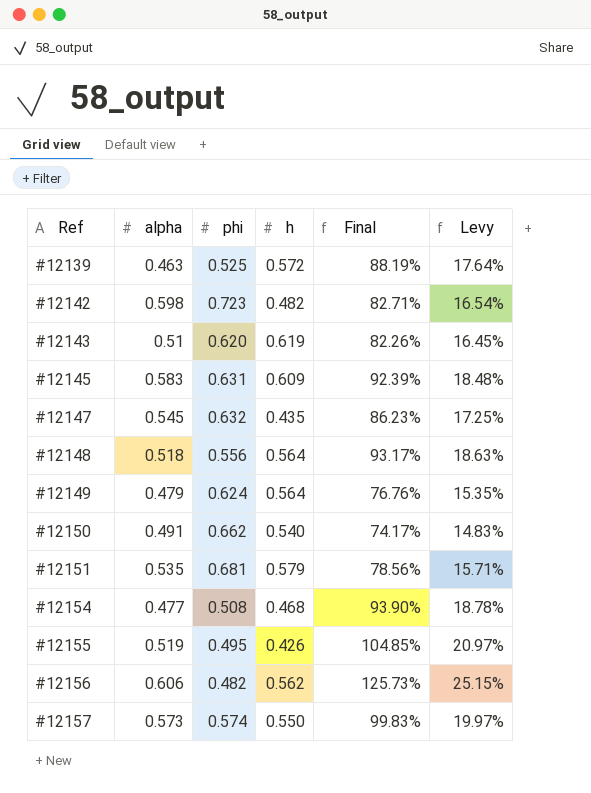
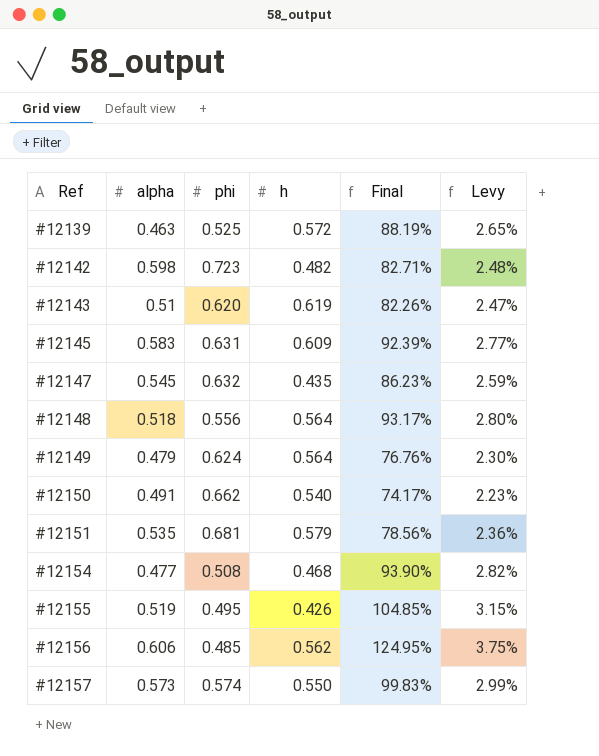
column Levy | formula: [Final] * 0.2 -> [Final] * 0.03
#12156 | phi: 0.482 -> 0.485
#12156 | Final: 125.73% -> 124.95%

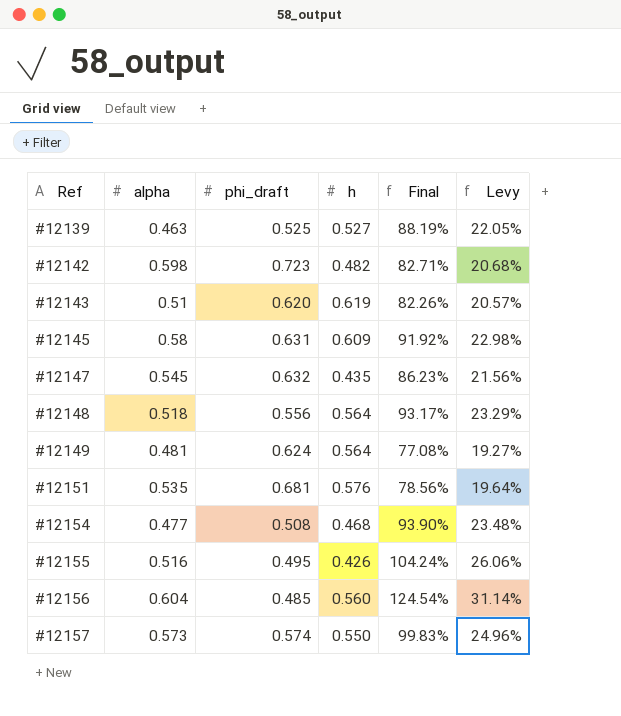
column name: phi -> phi_draft
column Levy | formula: [Final] * 0.03 -> [Final] * 0.25
row #12150: 0.491 | 0.662 | 0.540 | 74.17% | 2.23% -> none
#12139 | h: 0.572 -> 0.527
#12145 | alpha: 0.583 -> 0.58
#12145 | Final: 92.39% -> 91.92%
#12149 | alpha: 0.479 -> 0.481
#12149 | Final: 76.76% -> 77.08%
#12151 | h: 0.579 -> 0.576
#12155 | alpha: 0.519 -> 0.516
#12155 | Final: 104.85% -> 104.24%
#12156 | alpha: 0.606 -> 0.604
#12156 | h: 0.562 -> 0.560
#12156 | Final: 124.95% -> 124.54%

